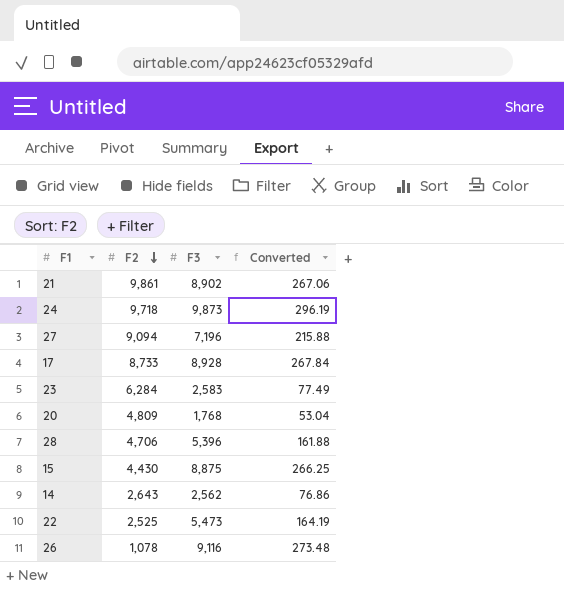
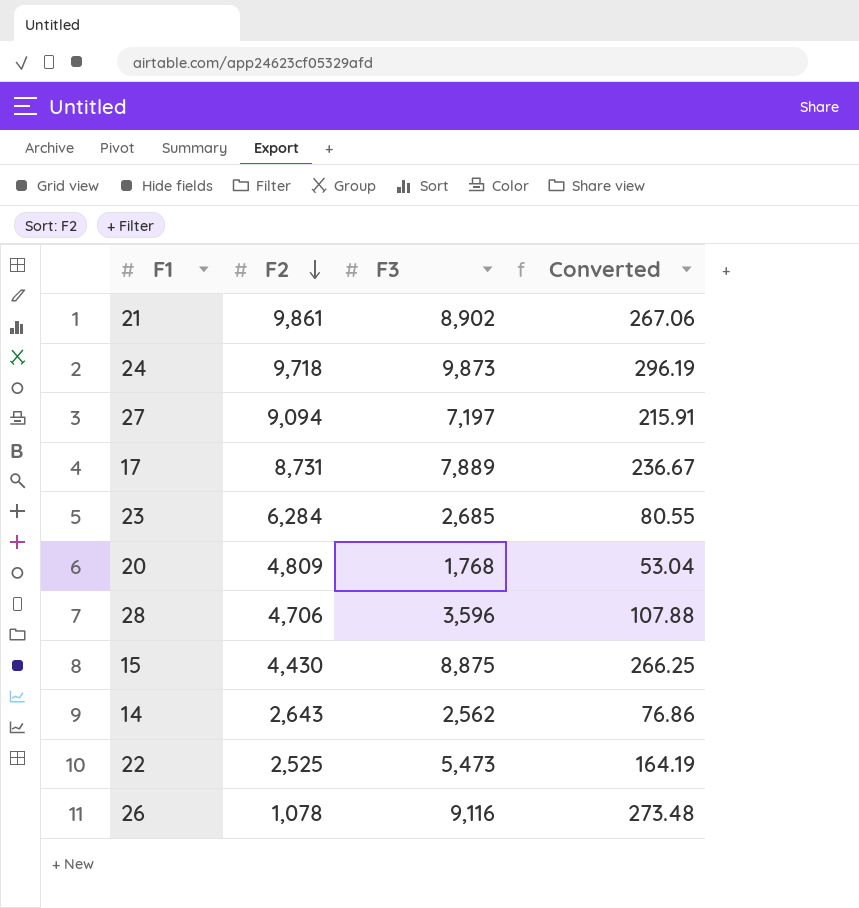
27 | F3: 7,196 -> 7,197
27 | Converted: 215.88 -> 215.91
17 | F2: 8,733 -> 8,731
17 | F3: 8,928 -> 7,889
17 | Converted: 267.84 -> 236.67
23 | F3: 2,583 -> 2,685
23 | Converted: 77.49 -> 80.55
28 | F3: 5,396 -> 3,596
28 | Converted: 161.88 -> 107.88

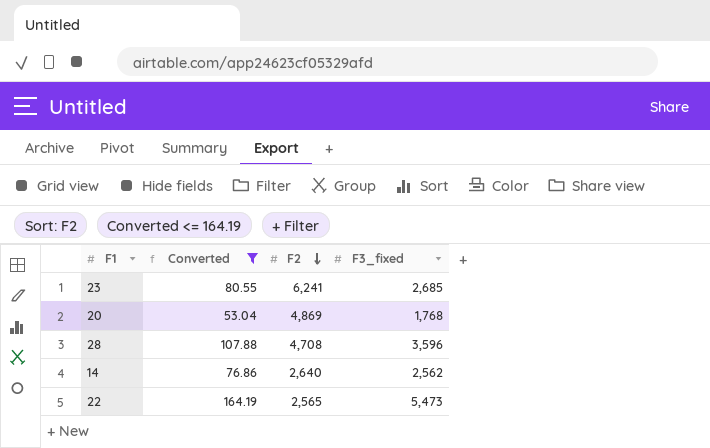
filter: none -> Converted <= 164.19
column Converted | position: 4 -> 2
column name: F3 -> F3_fixed
23 | F2: 6,284 -> 6,241
20 | F2: 4,809 -> 4,869
28 | F2: 4,706 -> 4,708
14 | F2: 2,643 -> 2,640
22 | F2: 2,525 -> 2,565

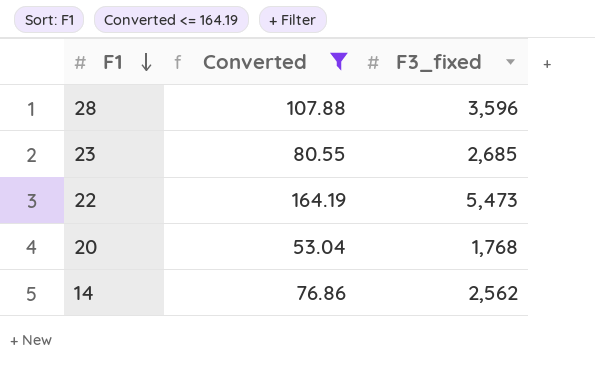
row order: F2 descending -> F1 descending
column F2 | position: 3 -> none

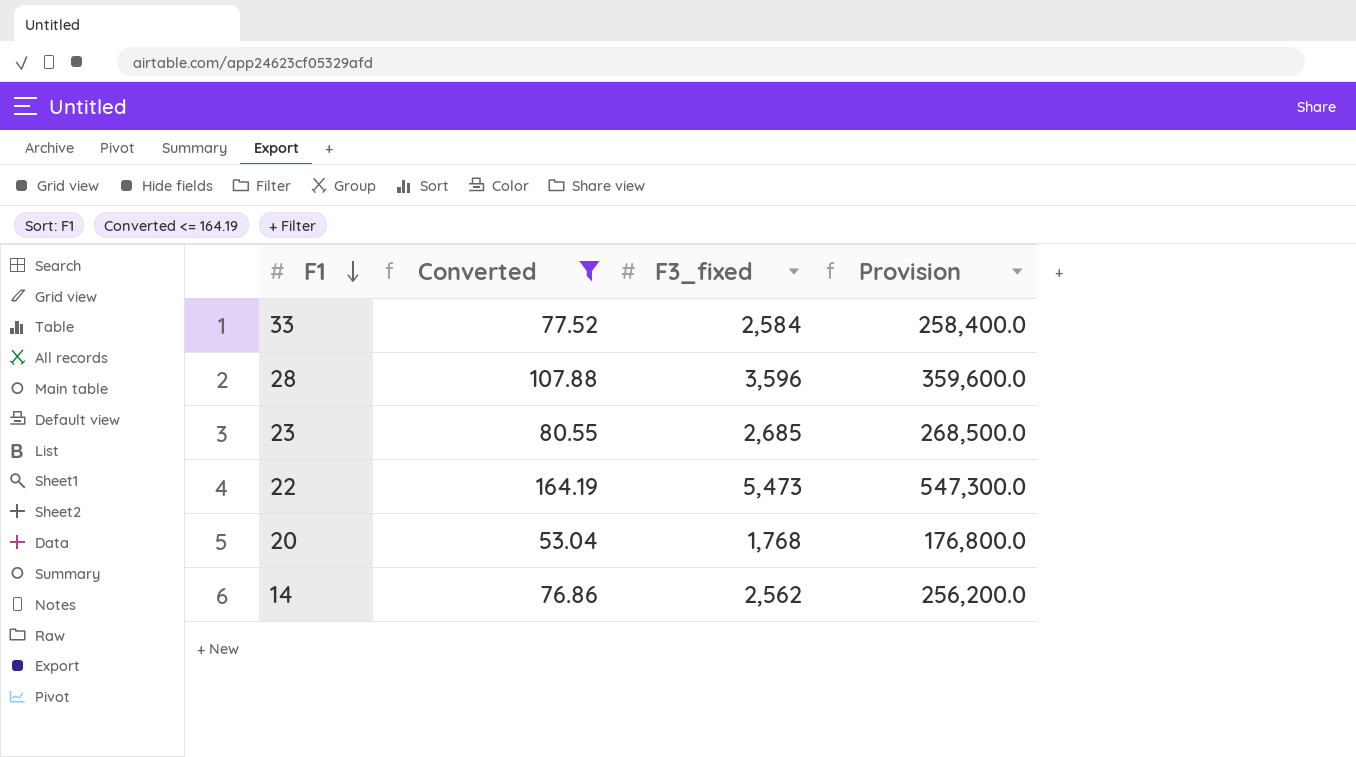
column Provision | formula: none -> [F3_fixed] * 100
row 33: none -> 77.52 | 2,584 | 258,400.0

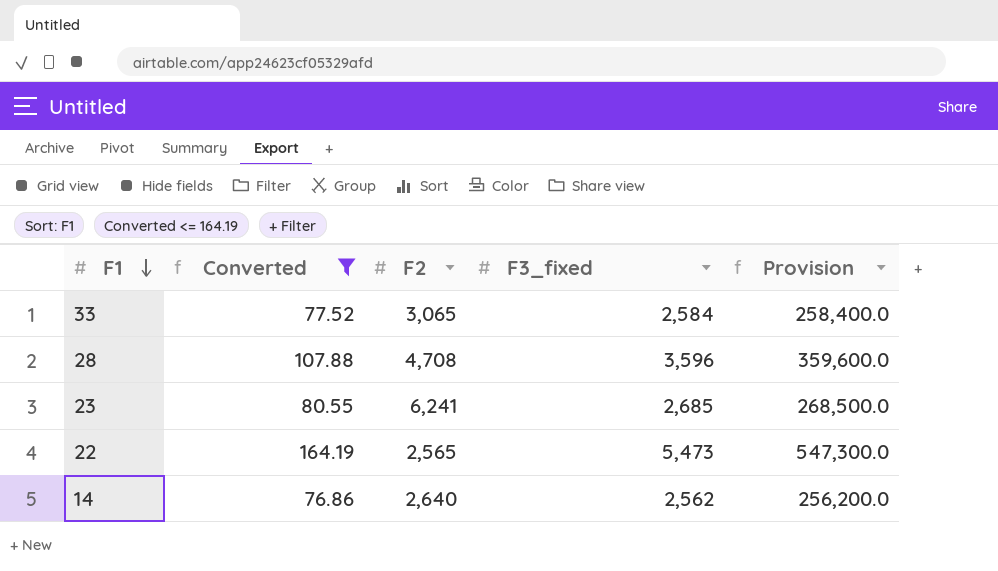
column F2 | position: none -> 3
row 20: 53.04 | 1,768 | 176,800.0 -> none

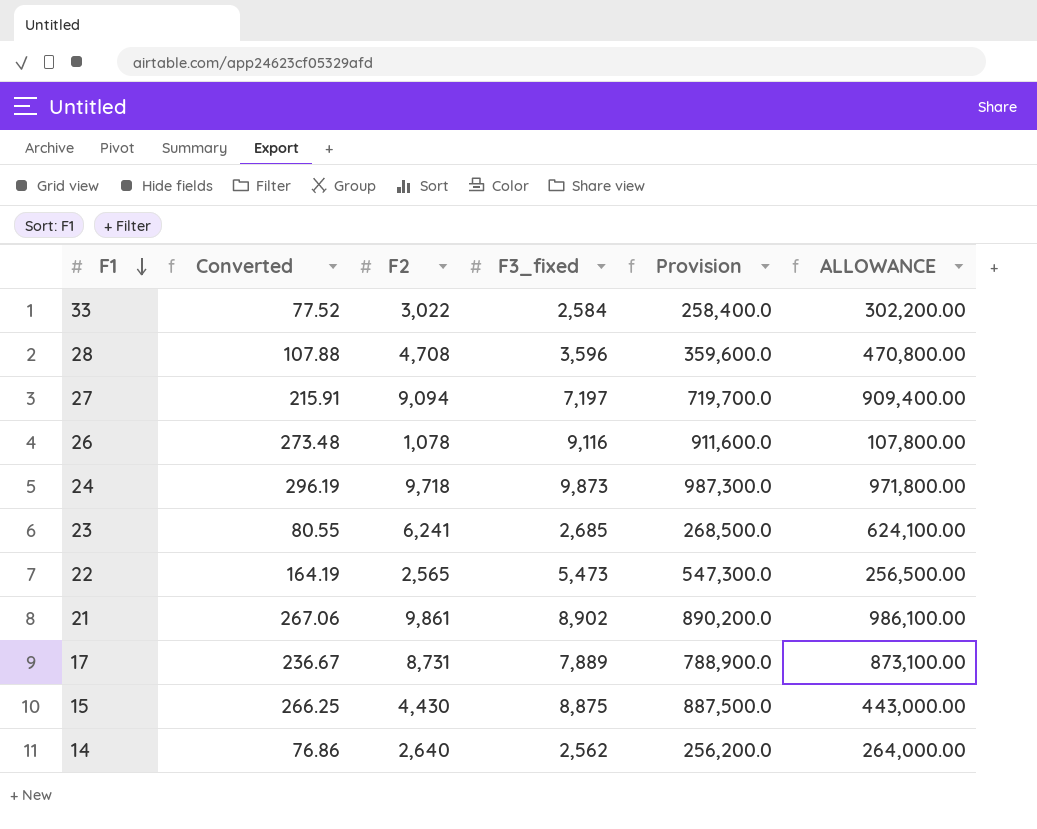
filter: Converted <= 164.19 -> none
column ALLOWANCE | formula: none -> [F2] * 100
33 | F2: 3,065 -> 3,022

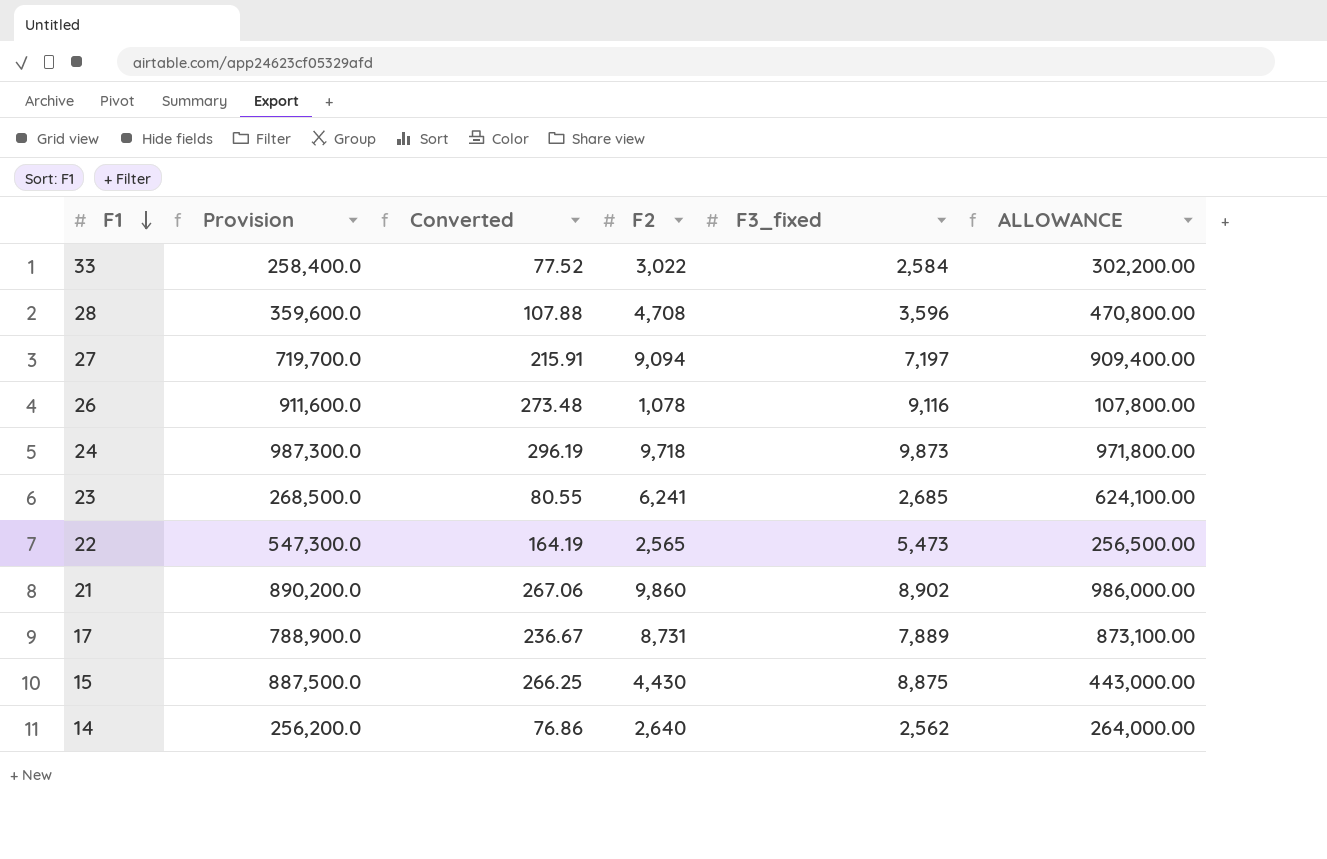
column Provision | position: 5 -> 2
21 | F2: 9,861 -> 9,860
21 | ALLOWANCE: 986,100.00 -> 986,000.00

